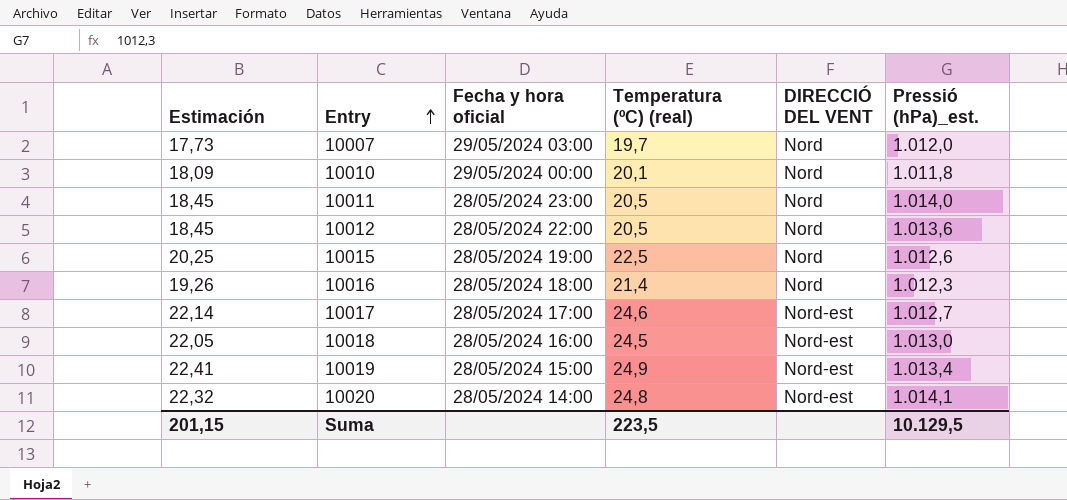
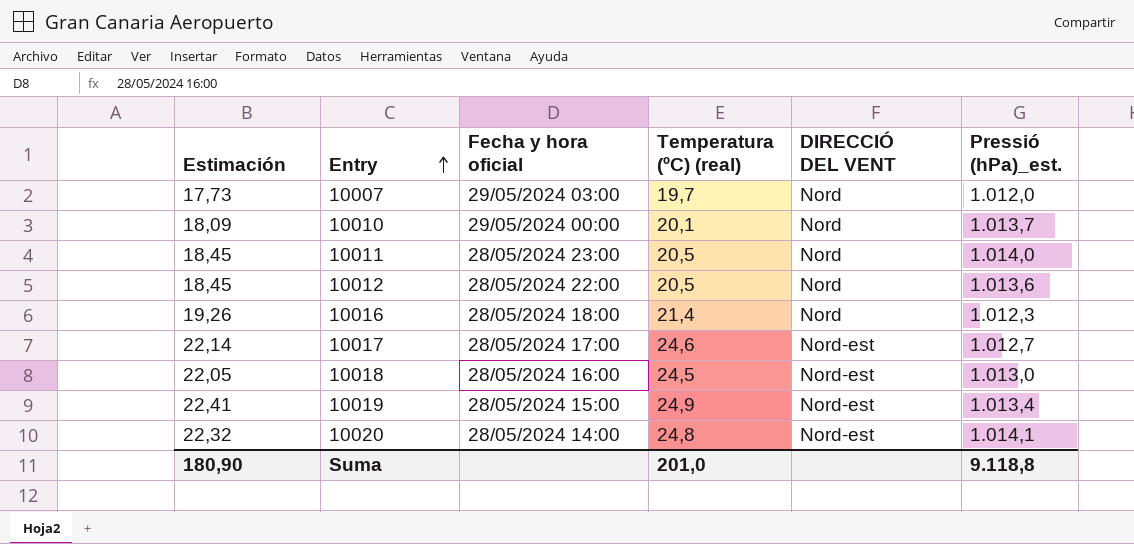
row 10015: 20,25 | 28/05/2024 19:00 | 22,5 | Nord | 1.012,6 -> none
10010 | Pressió (hPa)_est.: 1.011,8 -> 1.013,7
Suma | Estimación: 201,15 -> 180,90
Suma | Temperatura (ºC) (real): 223,5 -> 201,0
Suma | Pressió (hPa)_est.: 10.129,5 -> 9.118,8

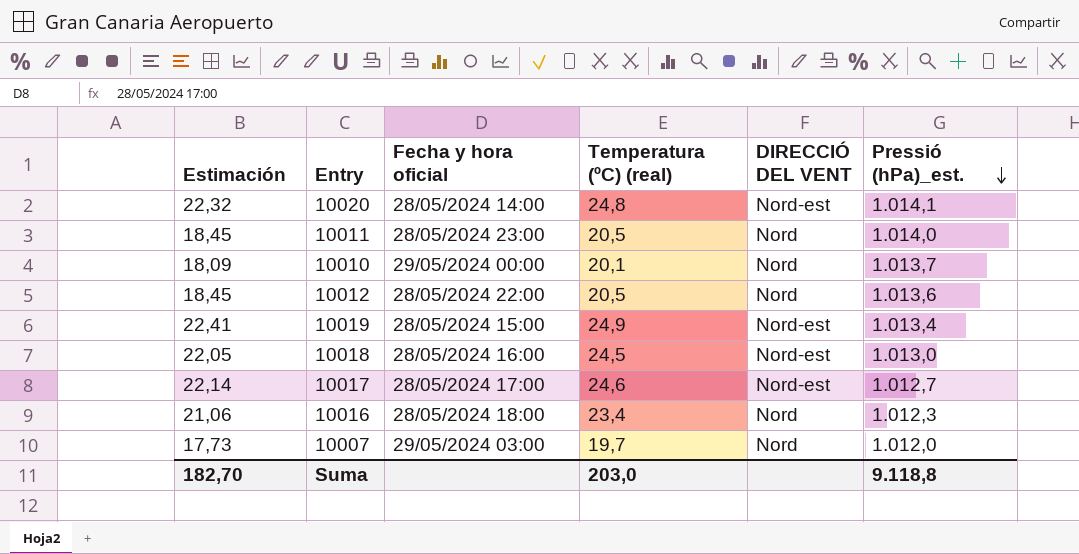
row order: Entry ascending -> Pressió (hPa)_est. descending
10016 | Estimación: 19,26 -> 21,06
10016 | Temperatura (ºC) (real): 21,4 -> 23,4
Suma | Estimación: 180,90 -> 182,70
Suma | Temperatura (ºC) (real): 201,0 -> 203,0

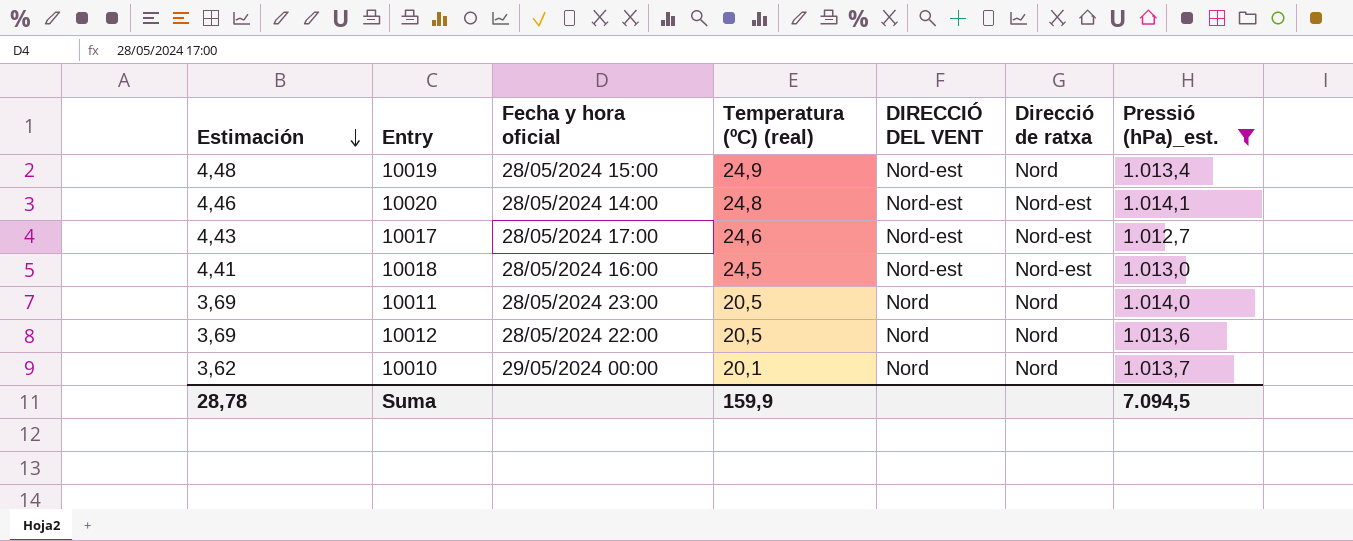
filter: none -> Pressió (hPa)_est. >= 1.012,7
row order: Pressió (hPa)_est. descending -> Estimación descending
column Estimación | formula: [Temperatura (ºC) (real)] * 0,9 -> [Temperatura (ºC) (real)] * 0,18
column Direcció de ratxa | position: none -> 6
Suma | Estimación: 182,70 -> 28,78
Suma | Temperatura (ºC) (real): 203,0 -> 159,9
Suma | Pressió (hPa)_est.: 9.118,8 -> 7.094,5

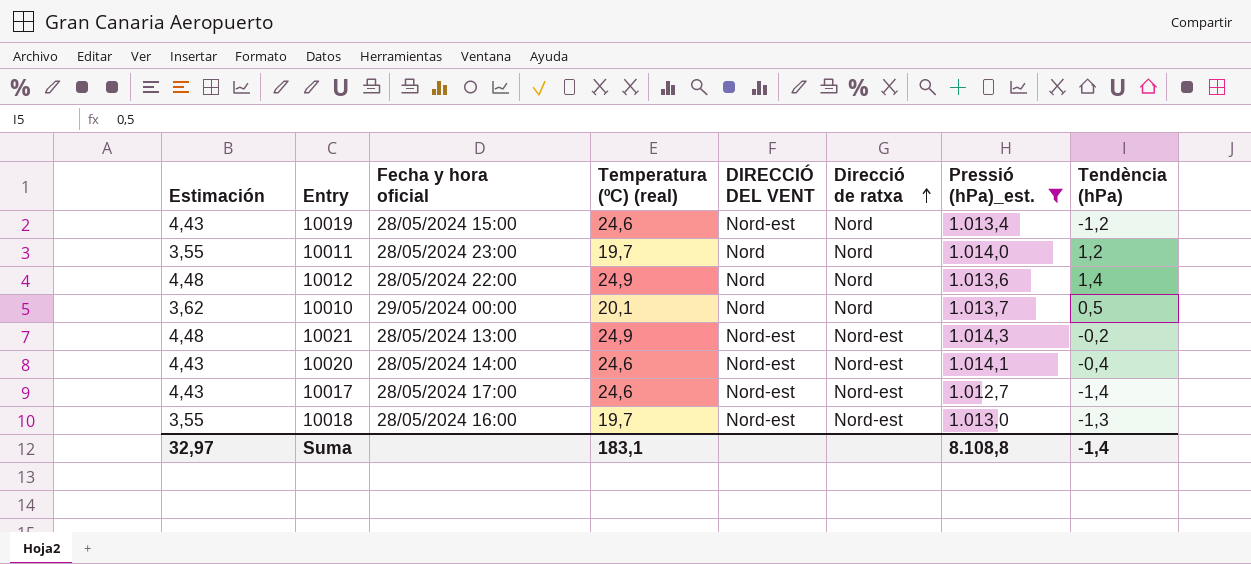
row order: Estimación descending -> Direcció de ratxa ascending
column Tendència (hPa) | position: none -> 8
10019 | Estimación: 4,48 -> 4,43
10019 | Temperatura (ºC) (real): 24,9 -> 24,6
10011 | Estimación: 3,69 -> 3,55
10011 | Temperatura (ºC) (real): 20,5 -> 19,7
10012 | Estimación: 3,69 -> 4,48
10012 | Temperatura (ºC) (real): 20,5 -> 24,9
row 10021: none -> 4,48 | 28/05/2024 13:00 | 24,9 | Nord-est | Nord-est | 1.014,3 | -0,2
10020 | Estimación: 4,46 -> 4,43
10020 | Temperatura (ºC) (real): 24,8 -> 24,6
10018 | Estimación: 4,41 -> 3,55
10018 | Temperatura (ºC) (real): 24,5 -> 19,7
Suma | Estimación: 28,78 -> 32,97
Suma | Temperatura (ºC) (real): 159,9 -> 183,1
Suma | Pressió (hPa)_est.: 7.094,5 -> 8.108,8

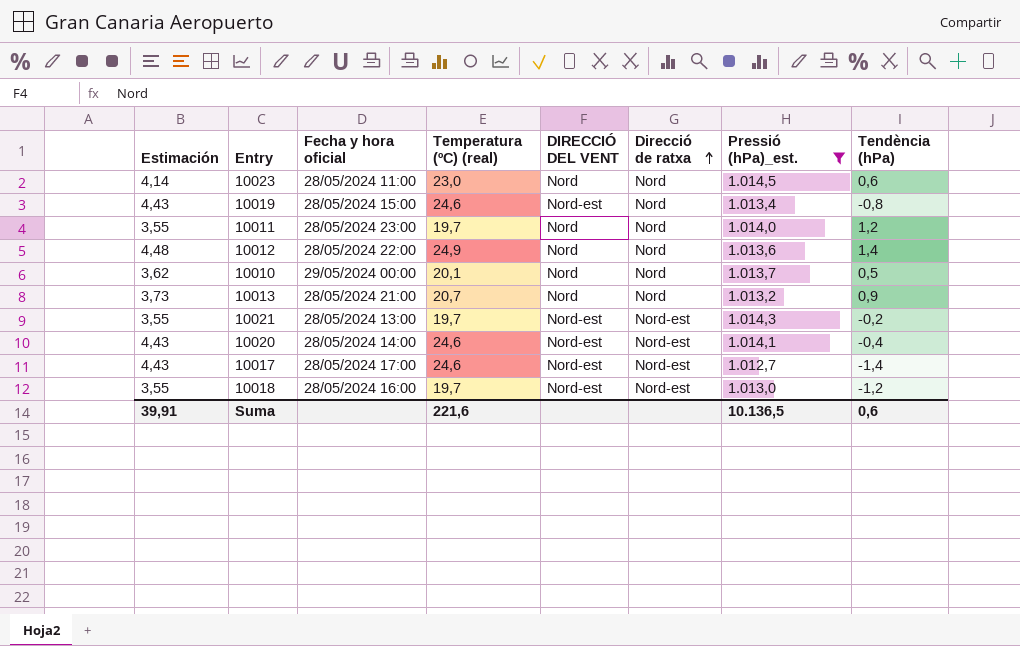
row 10023: none -> 4,14 | 28/05/2024 11:00 | 23,0 | Nord | Nord | 1.014,5 | 0,6
10019 | Tendència (hPa): -1,2 -> -0,8
row 10013: none -> 3,73 | 28/05/2024 21:00 | 20,7 | Nord | Nord | 1.013,2 | 0,9
10021 | Estimación: 4,48 -> 3,55
10021 | Temperatura (ºC) (real): 24,9 -> 19,7
10018 | Tendència (hPa): -1,3 -> -1,2
Suma | Estimación: 32,97 -> 39,91
Suma | Temperatura (ºC) (real): 183,1 -> 221,6
Suma | Pressió (hPa)_est.: 8.108,8 -> 10.136,5
Suma | Tendència (hPa): -1,4 -> 0,6

